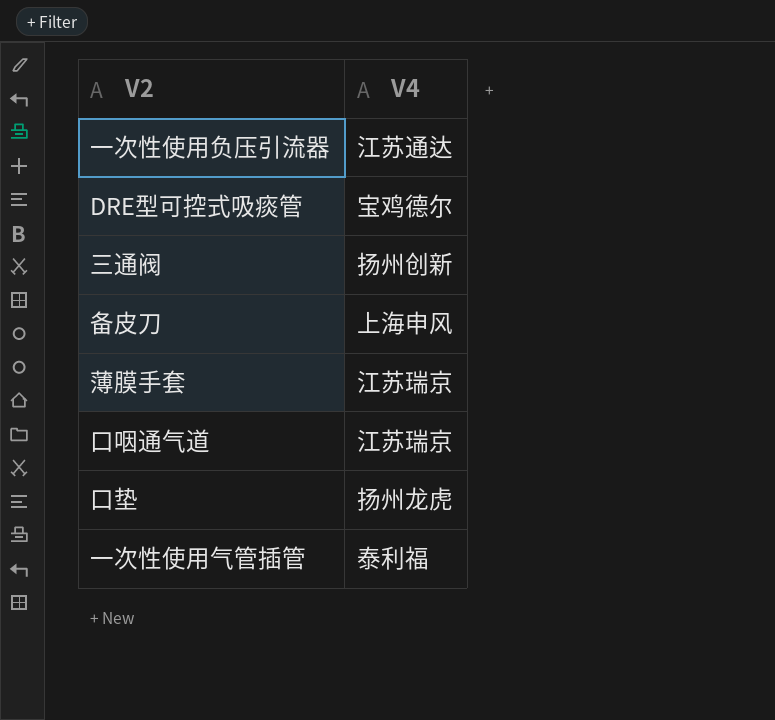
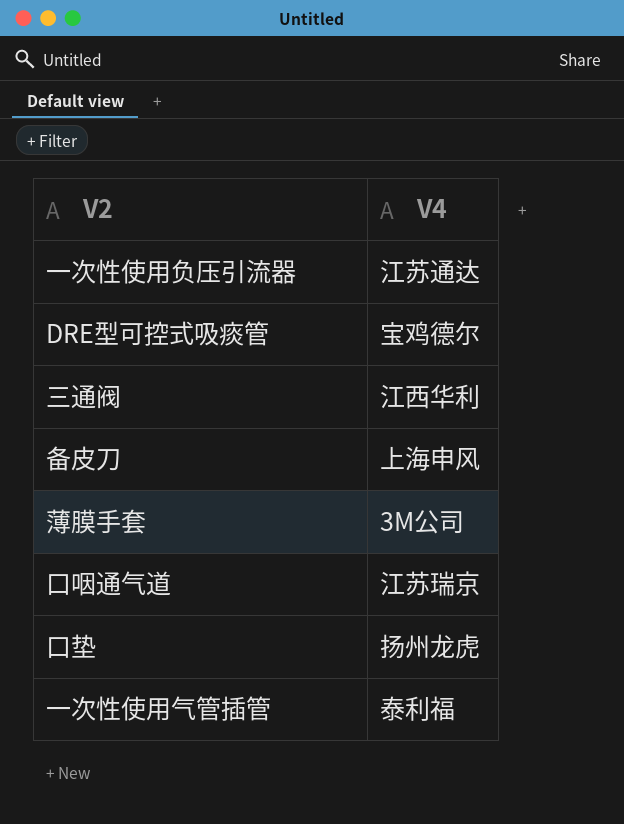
三通阀 | V4: 扬州创新 -> 江西华利
薄膜手套 | V4: 江苏瑞京 -> 3M公司

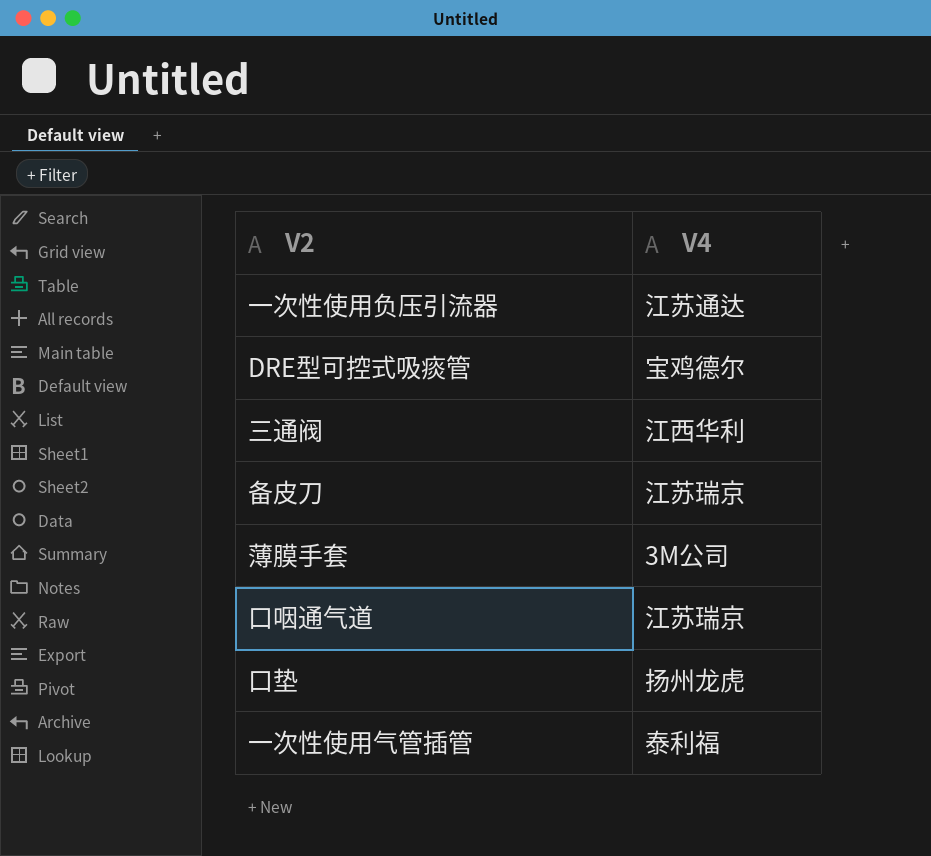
备皮刀 | V4: 上海申风 -> 江苏瑞京

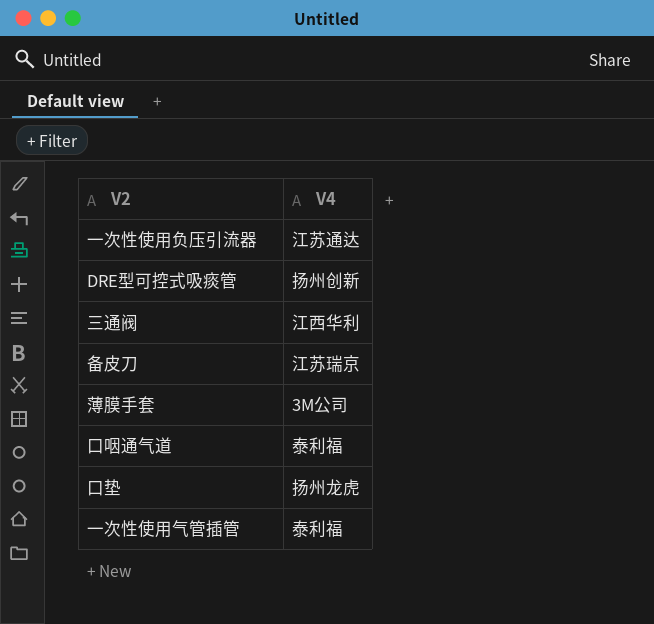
DRE型可控式吸痰管 | V4: 宝鸡德尔 -> 扬州创新
口咽通气道 | V4: 江苏瑞京 -> 泰利福

